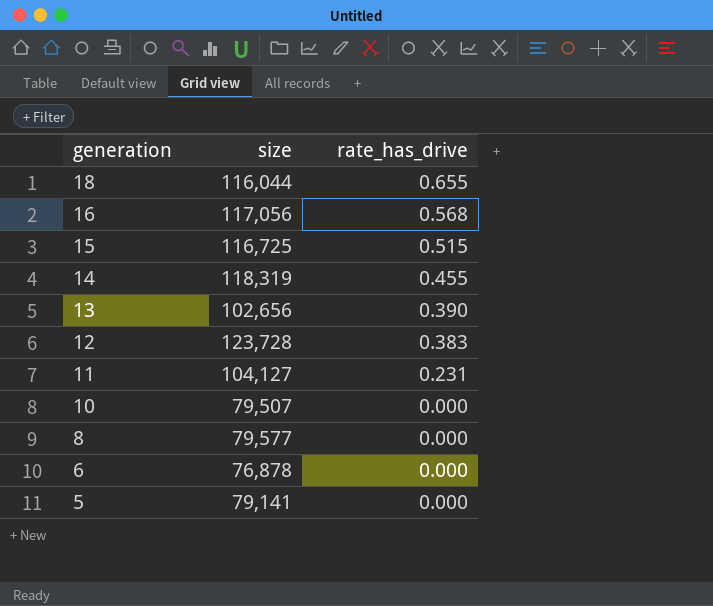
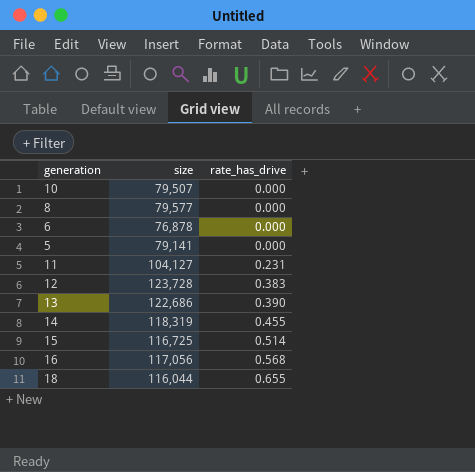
row order: generation descending -> rate_has_drive ascending
13 | size: 102,656 -> 122,686
15 | rate_has_drive: 0.515 -> 0.514

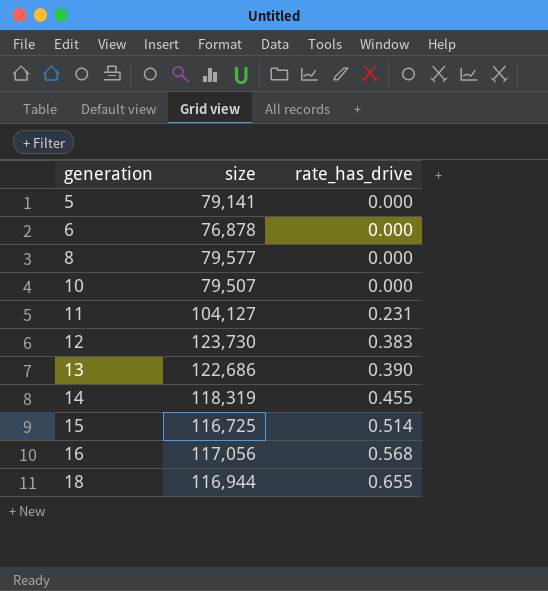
row order: rate_has_drive ascending -> generation ascending
12 | size: 123,728 -> 123,730
18 | size: 116,044 -> 116,944

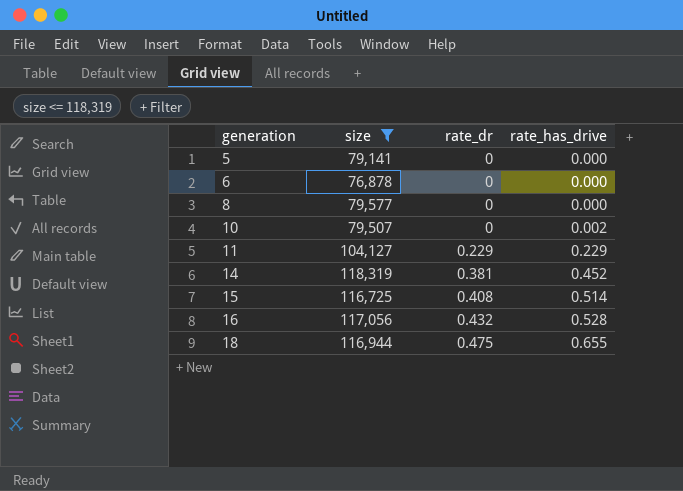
filter: none -> size <= 118,319
column rate_dr | position: none -> 3
10 | rate_has_drive: 0.000 -> 0.002
11 | rate_has_drive: 0.231 -> 0.229
14 | rate_has_drive: 0.455 -> 0.452
16 | rate_has_drive: 0.568 -> 0.528

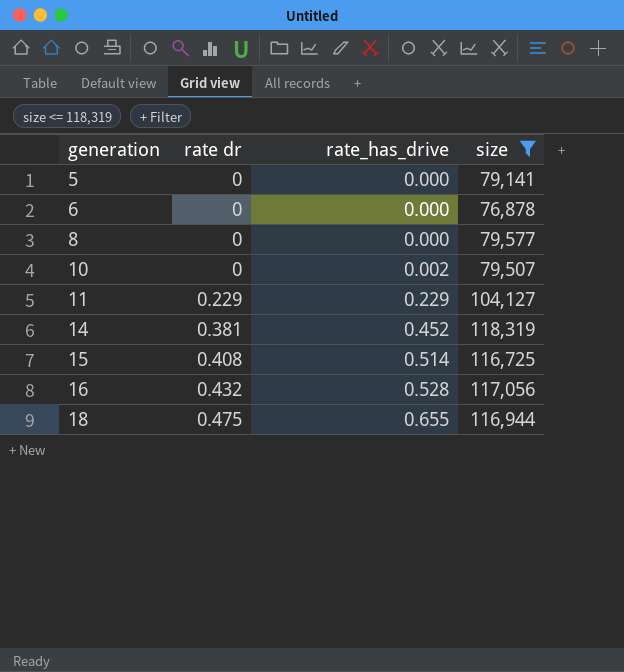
column name: rate_dr -> rate dr
column size | position: 2 -> 4

